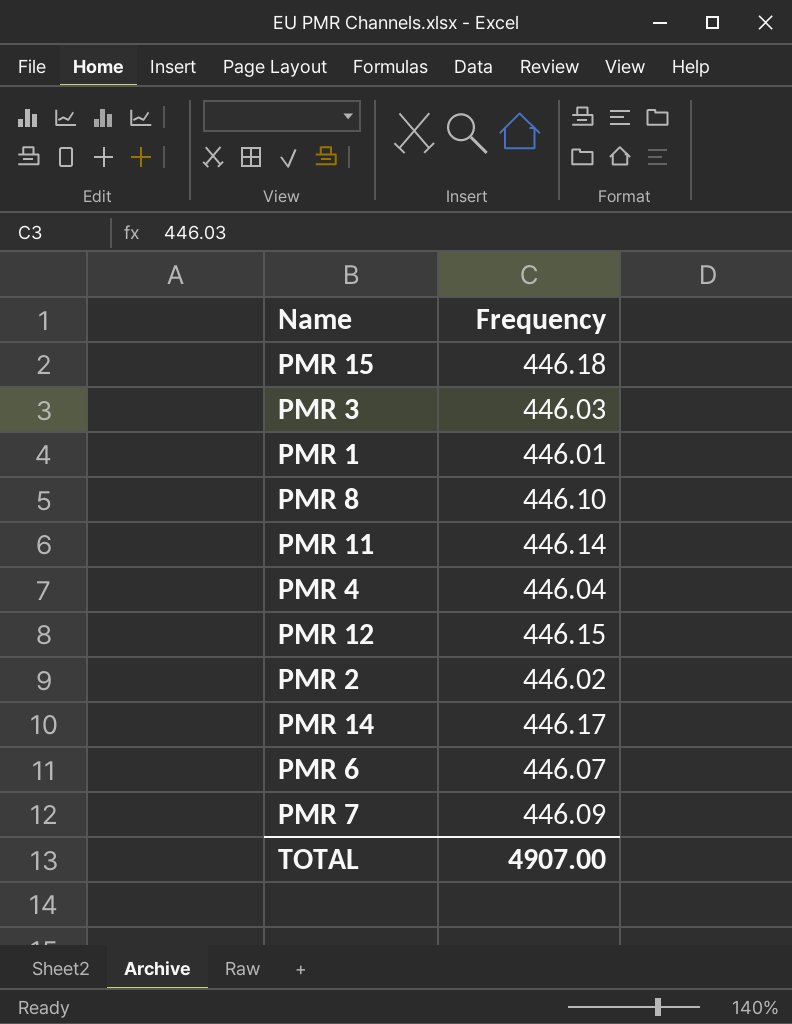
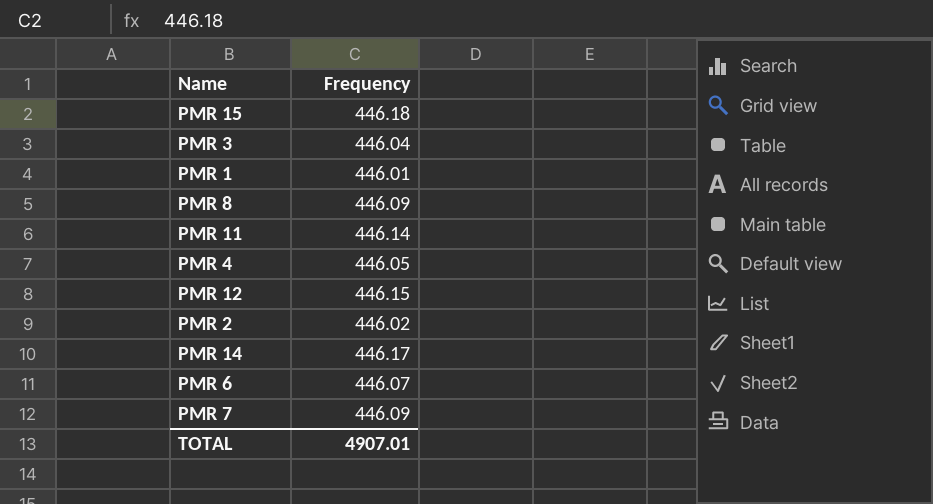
PMR 3 | Frequency: 446.03 -> 446.04
PMR 8 | Frequency: 446.10 -> 446.09
PMR 4 | Frequency: 446.04 -> 446.05
TOTAL | Frequency: 4907.00 -> 4907.01

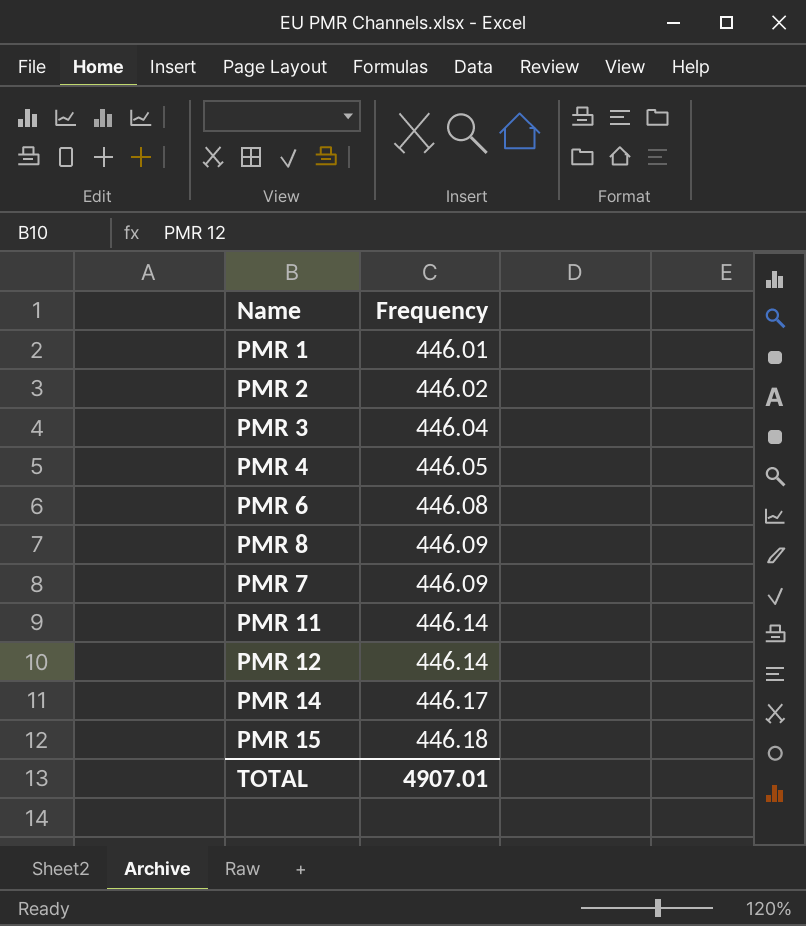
row order: none -> Frequency ascending
PMR 6 | Frequency: 446.07 -> 446.08
PMR 12 | Frequency: 446.15 -> 446.14

